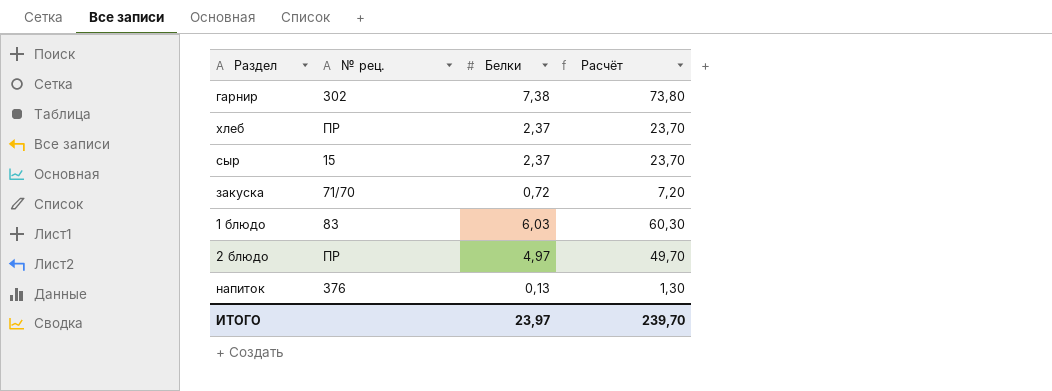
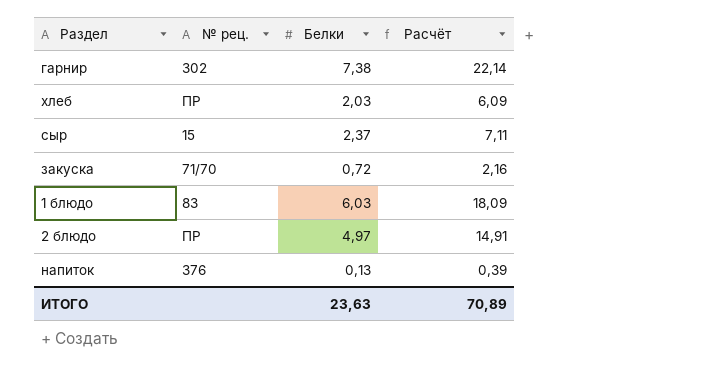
column Расчёт | formula: [Белки] * 10 -> [Белки] * 3
хлеб | Белки: 2,37 -> 2,03
ИТОГО | Белки: 23,97 -> 23,63
ИТОГО | Расчёт: 239,70 -> 70,89

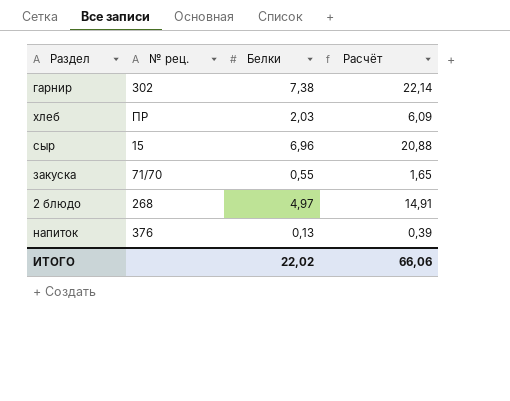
row 1 блюдо: 83 | 6,03 | 18,09 -> none
сыр | Белки: 2,37 -> 6,96
сыр | Расчёт: 7,11 -> 20,88
закуска | Белки: 0,72 -> 0,55
закуска | Расчёт: 2,16 -> 1,65
2 блюдо | № рец.: ПР -> 268
ИТОГО | Белки: 23,63 -> 22,02
ИТОГО | Расчёт: 70,89 -> 66,06

